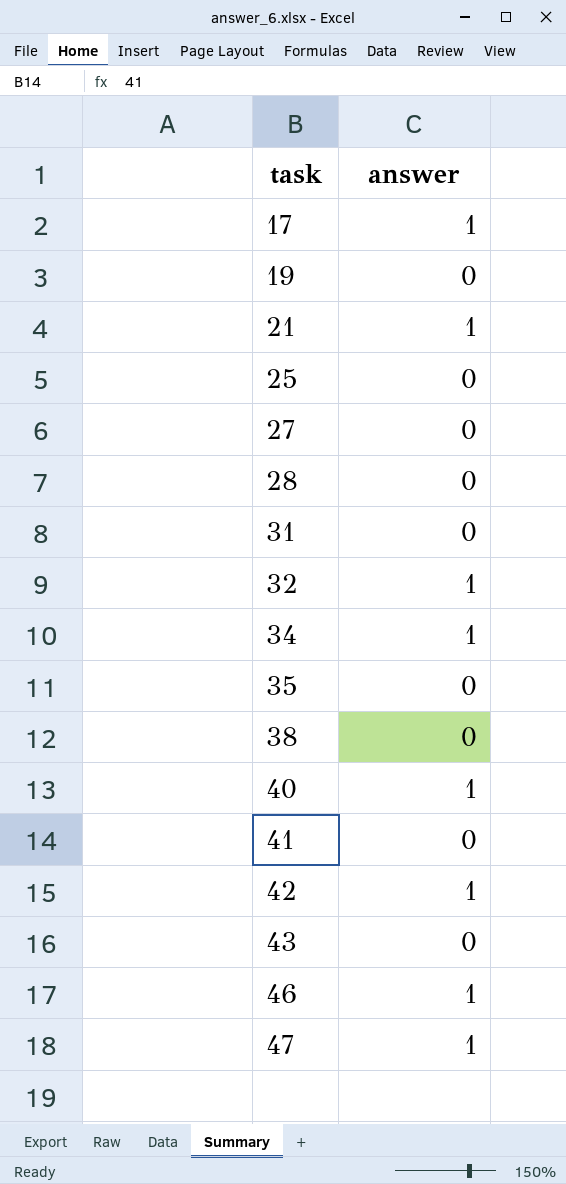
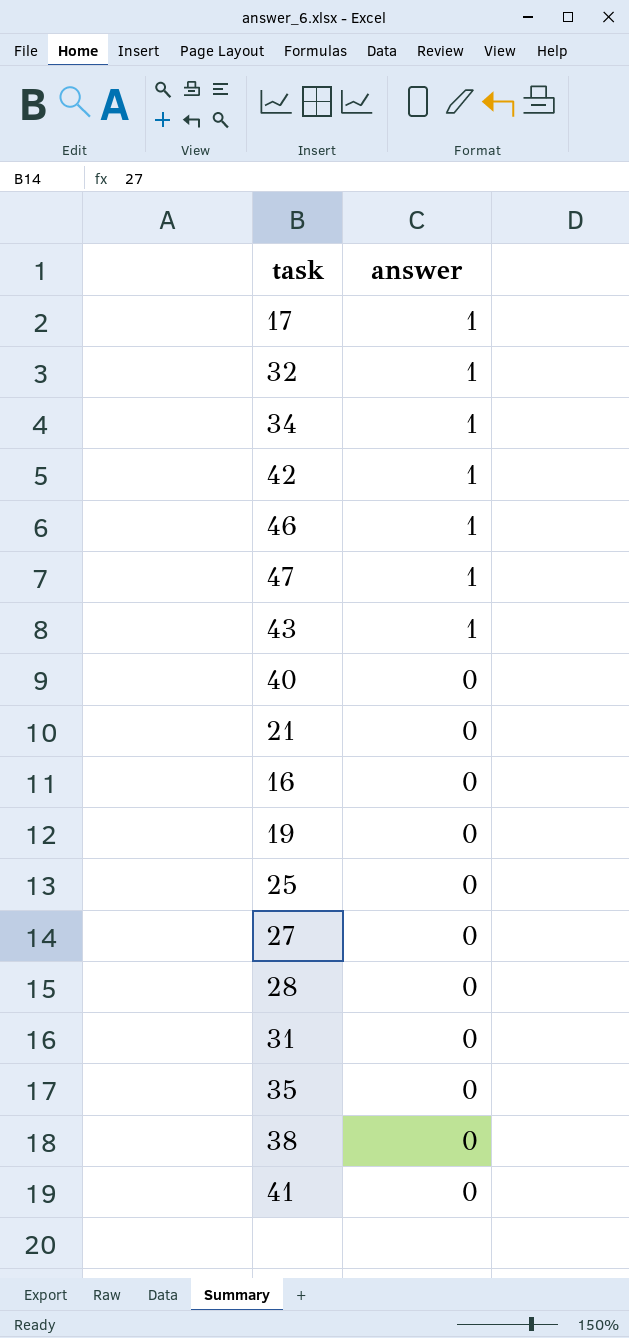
row order: task ascending -> answer descending
43 | answer: 0 -> 1
40 | answer: 1 -> 0
21 | answer: 1 -> 0
row 16: none -> 0

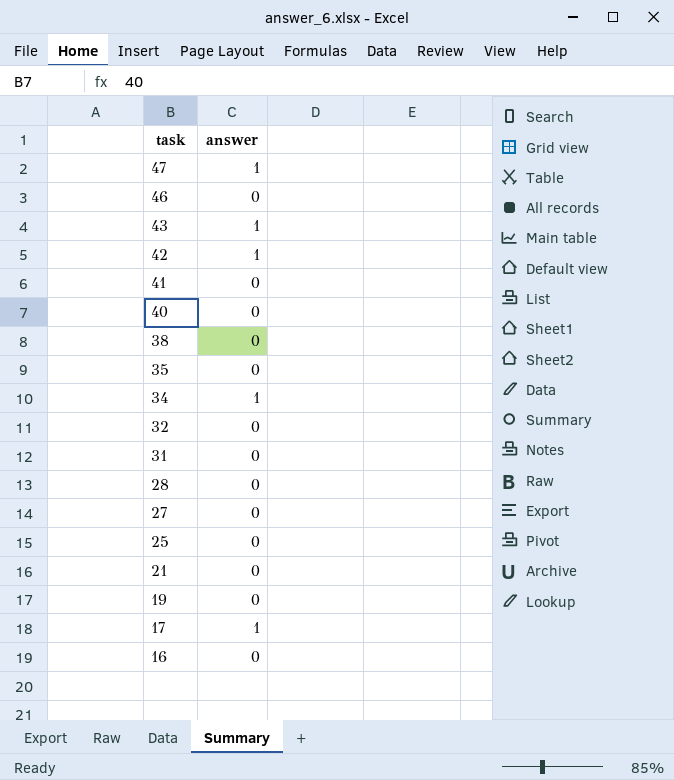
row order: answer descending -> task descending
46 | answer: 1 -> 0
32 | answer: 1 -> 0

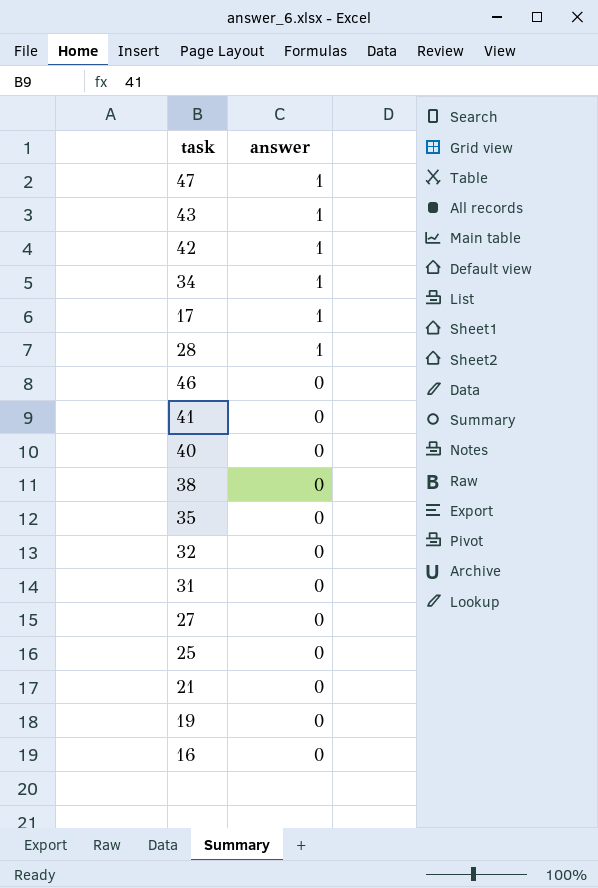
row order: task descending -> answer descending
28 | answer: 0 -> 1

